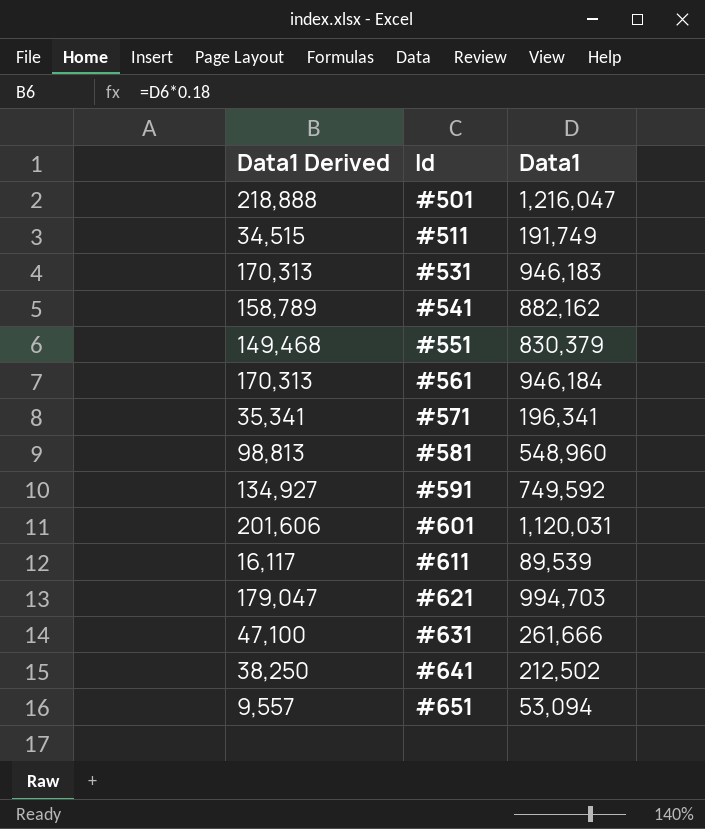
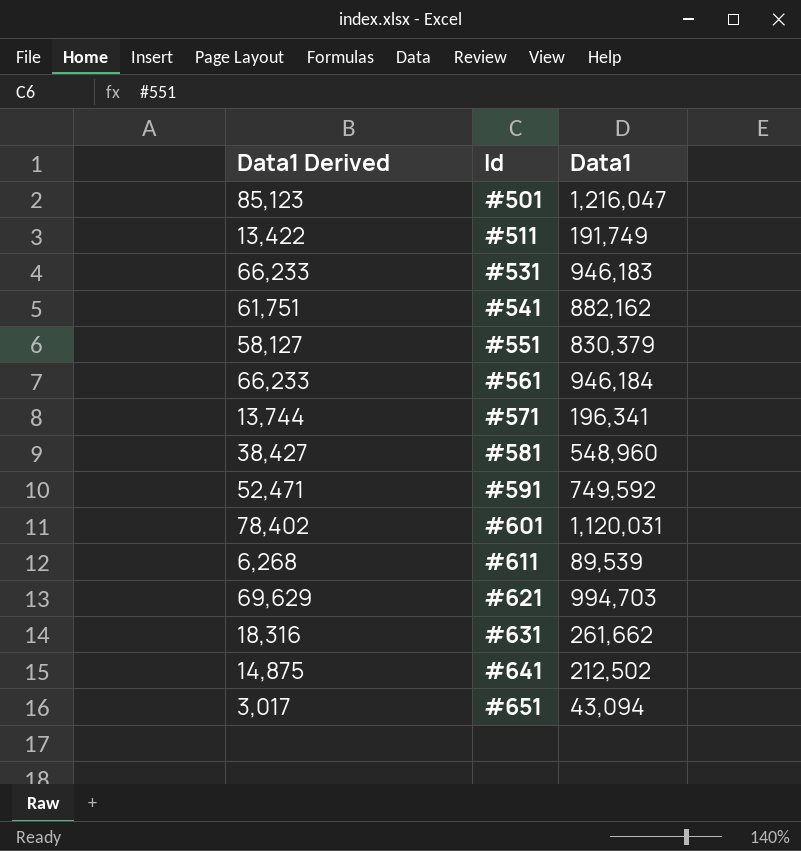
column Data1 Derived | formula: [Data1] * 0.18 -> [Data1] * 0.07
#631 | Data1: 261,666 -> 261,662
#651 | Data1: 53,094 -> 43,094

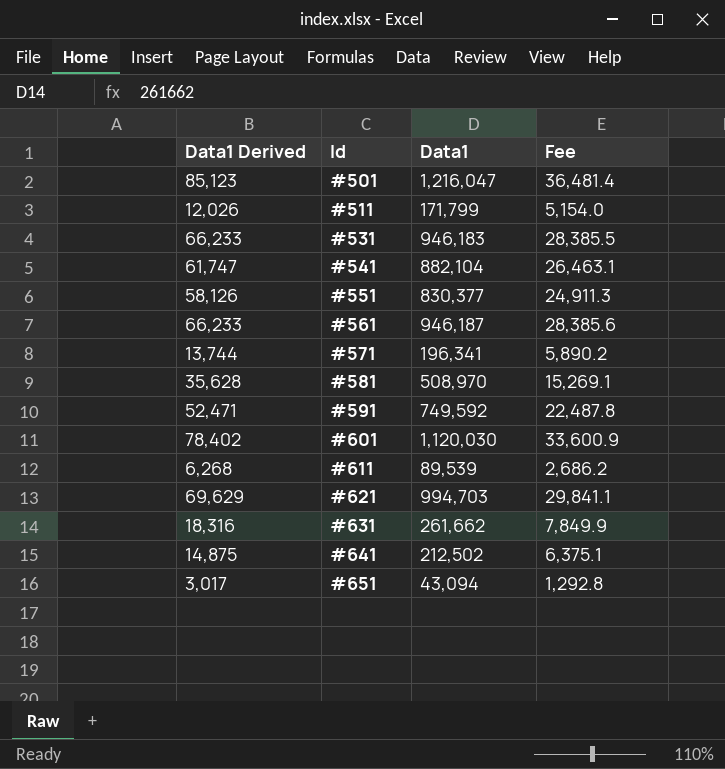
column Fee | formula: none -> [Data1] * 0.03
#511 | Data1 Derived: 13,422 -> 12,026
#511 | Data1: 191,749 -> 171,799
#541 | Data1 Derived: 61,751 -> 61,747
#541 | Data1: 882,162 -> 882,104
#551 | Data1 Derived: 58,127 -> 58,126
#551 | Data1: 830,379 -> 830,377
#561 | Data1: 946,184 -> 946,187
#581 | Data1 Derived: 38,427 -> 35,628
#581 | Data1: 548,960 -> 508,970
#601 | Data1: 1,120,031 -> 1,120,030

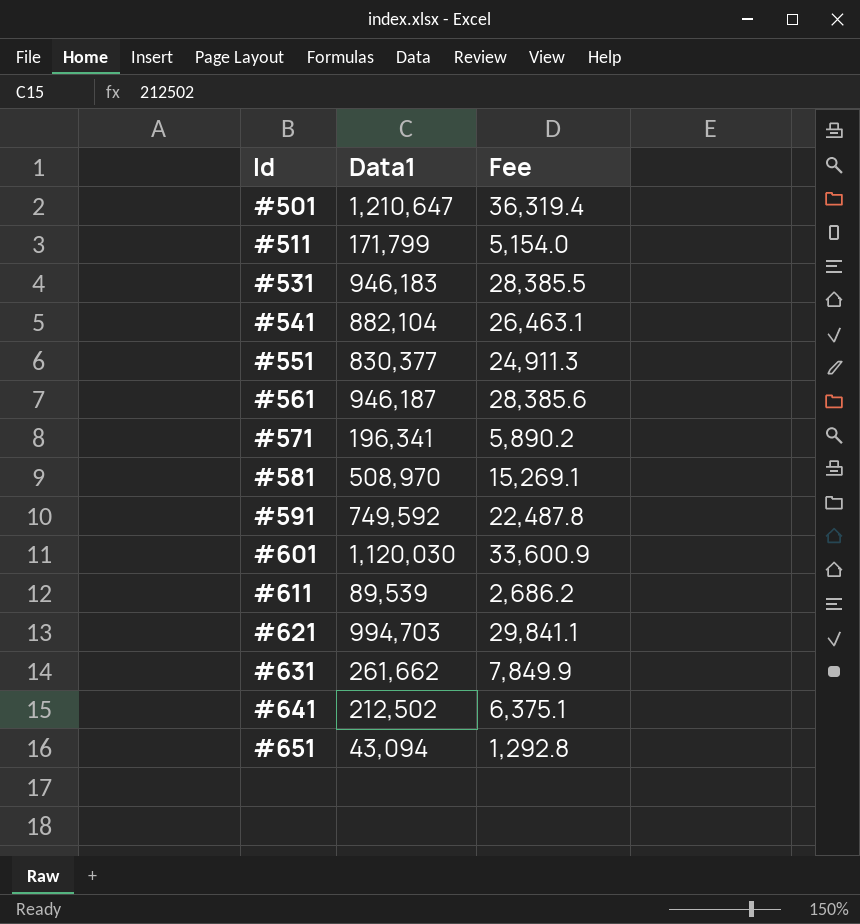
column Data1 Derived | formula: [Data1] * 0.07 -> none
#501 | Data1: 1,216,047 -> 1,210,647
#501 | Fee: 36,481.4 -> 36,319.4

